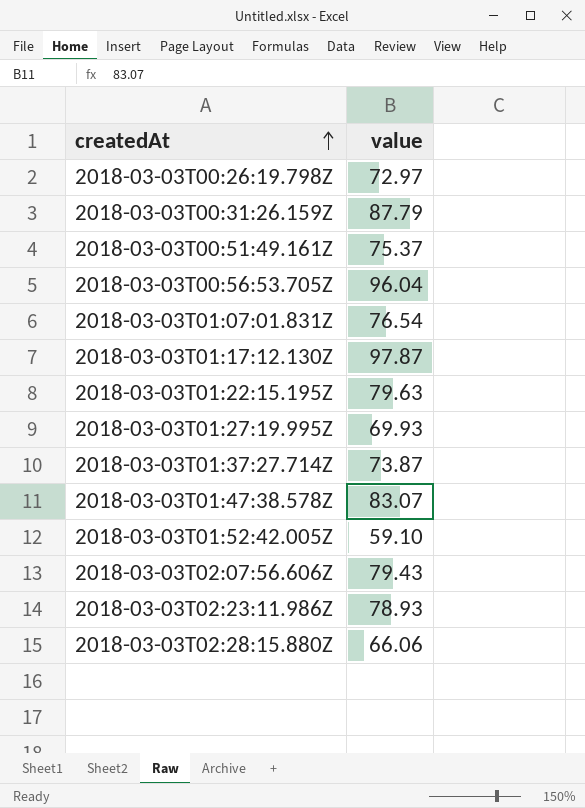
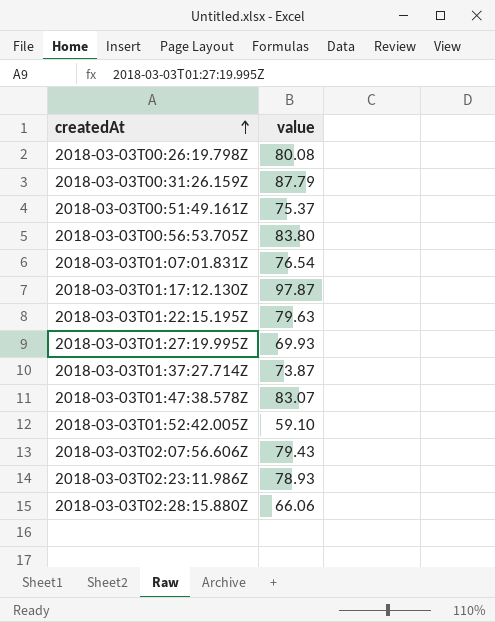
2018-03-03T00:26:19.798Z | value: 72.97 -> 80.08
2018-03-03T00:56:53.705Z | value: 96.04 -> 83.80

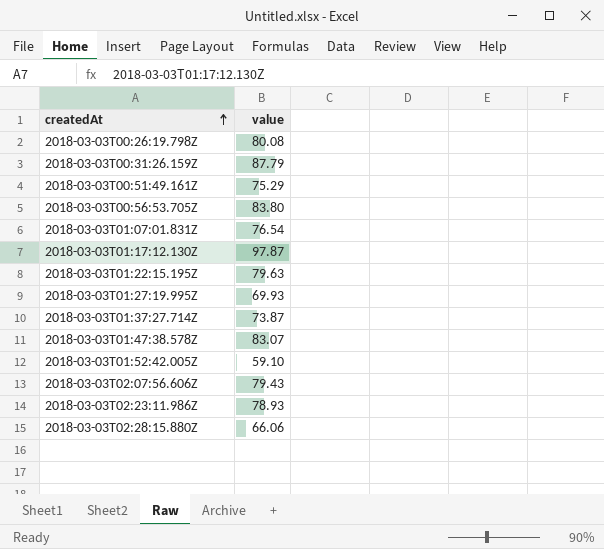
2018-03-03T00:51:49.161Z | value: 75.37 -> 75.29

